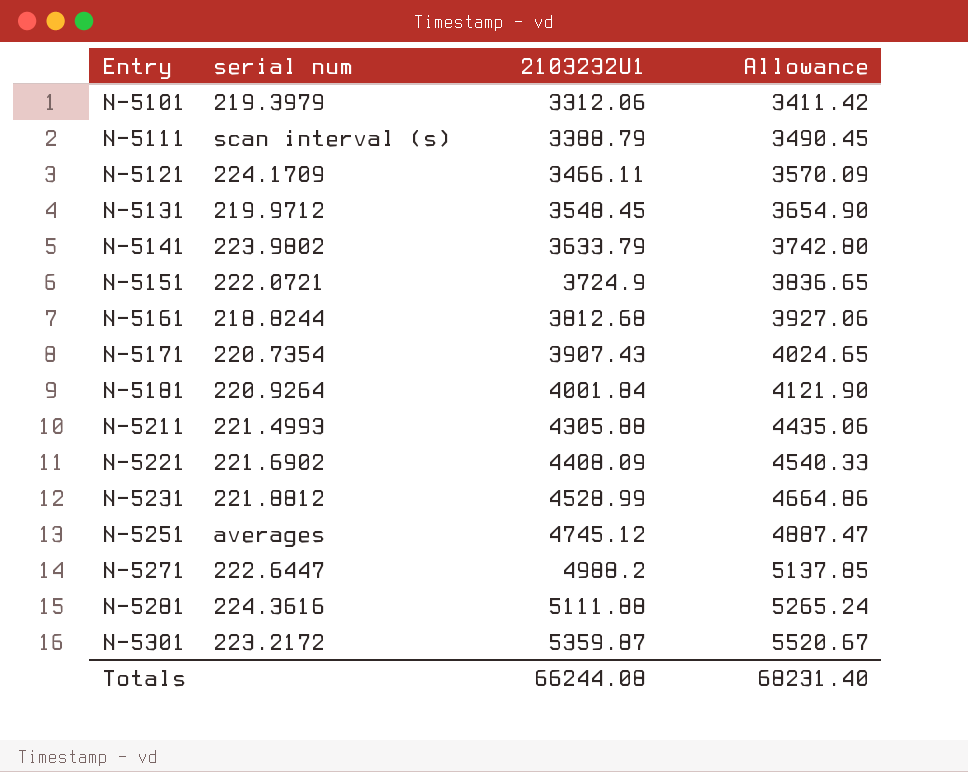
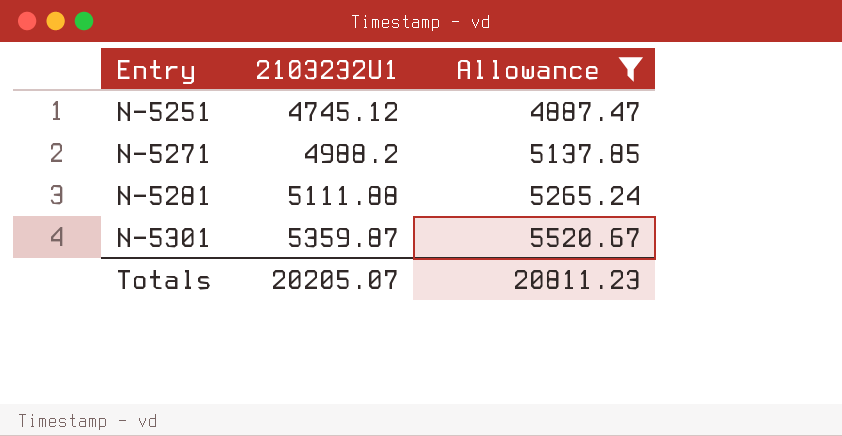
filter: none -> Allowance >= 4887.47
column serial num | position: 2 -> none
Totals | 2103232U1: 66244.08 -> 20205.07
Totals | Allowance: 68231.40 -> 20811.23

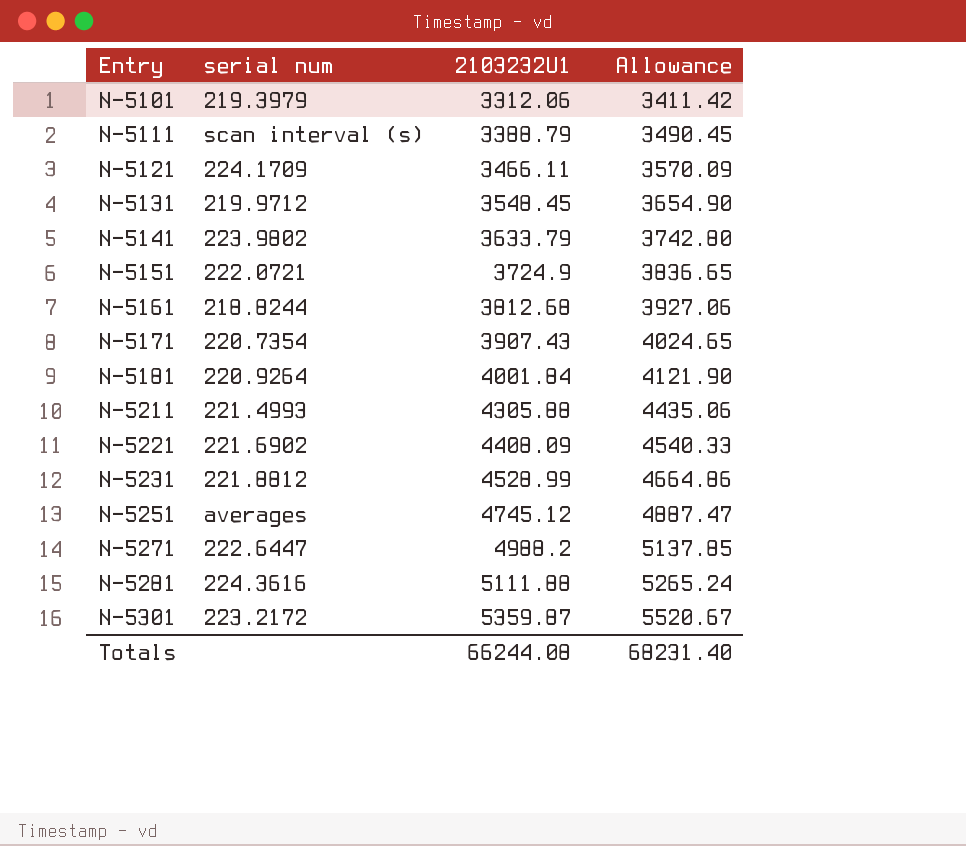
filter: Allowance >= 4887.47 -> none
column serial num | position: none -> 2
Totals | 2103232U1: 20205.07 -> 66244.08
Totals | Allowance: 20811.23 -> 68231.40

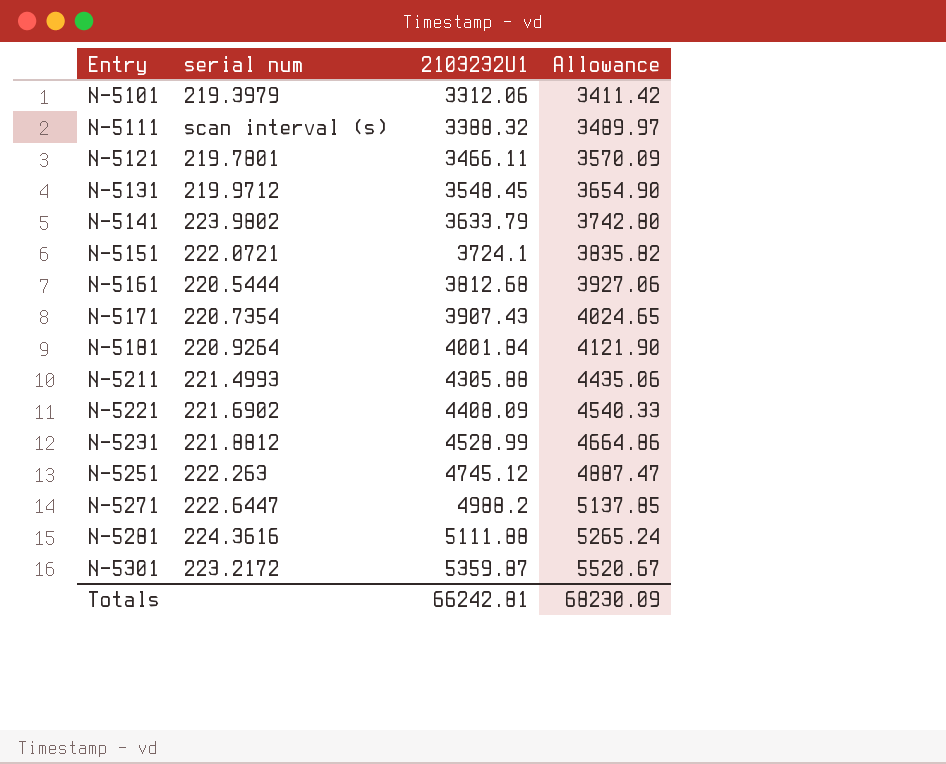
N-5111 | 2103232U1: 3388.79 -> 3388.32
N-5111 | Allowance: 3490.45 -> 3489.97
N-5121 | serial num: 224.1709 -> 219.7801
N-5151 | 2103232U1: 3724.9 -> 3724.1
N-5151 | Allowance: 3836.65 -> 3835.82
N-5161 | serial num: 218.8244 -> 220.5444
N-5251 | serial num: averages -> 222.263
Totals | 2103232U1: 66244.08 -> 66242.81
Totals | Allowance: 68231.40 -> 68230.09

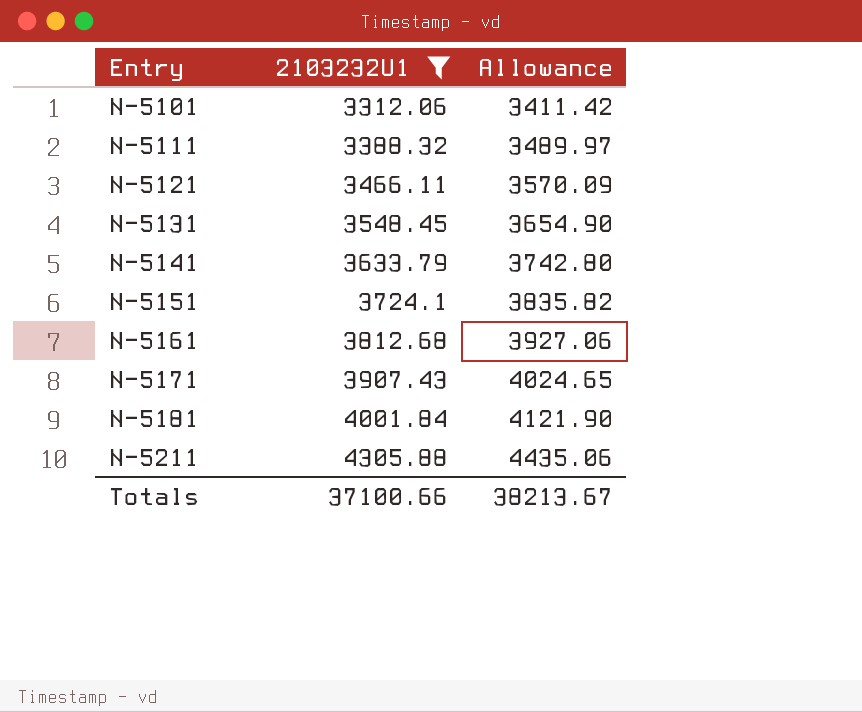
filter: none -> 2103232U1 <= 4305.88
column serial num | position: 2 -> none
Totals | 2103232U1: 66242.81 -> 37100.66
Totals | Allowance: 68230.09 -> 38213.67

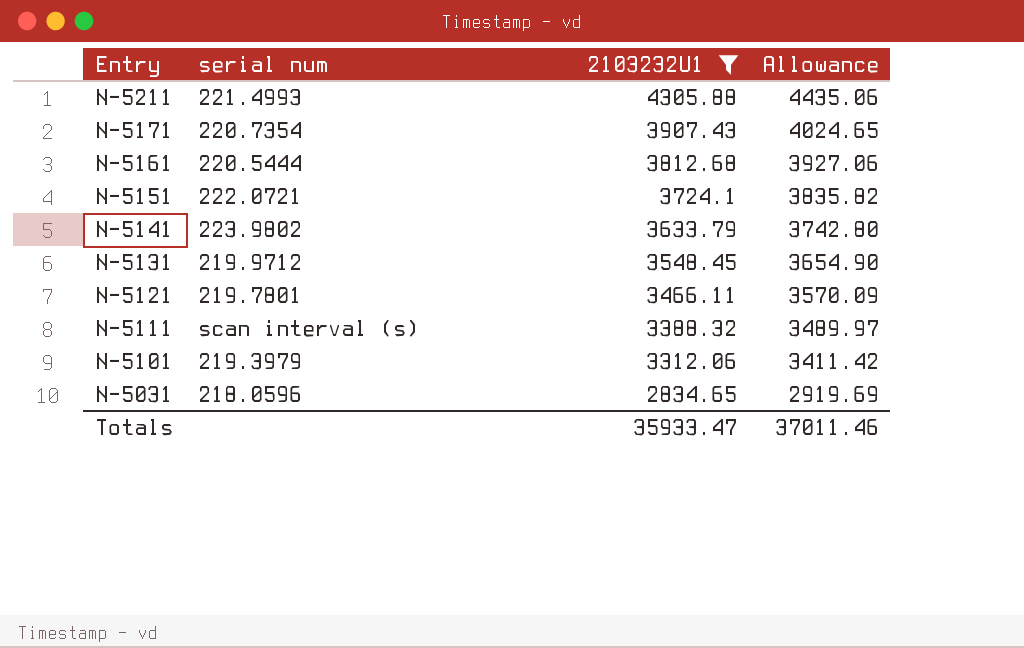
row order: Entry ascending -> Entry descending
column serial num | position: none -> 2
row N-5181: 4001.84 | 4121.90 -> none
row N-5031: none -> 218.0596 | 2834.65 | 2919.69
Totals | 2103232U1: 37100.66 -> 35933.47
Totals | Allowance: 38213.67 -> 37011.46

